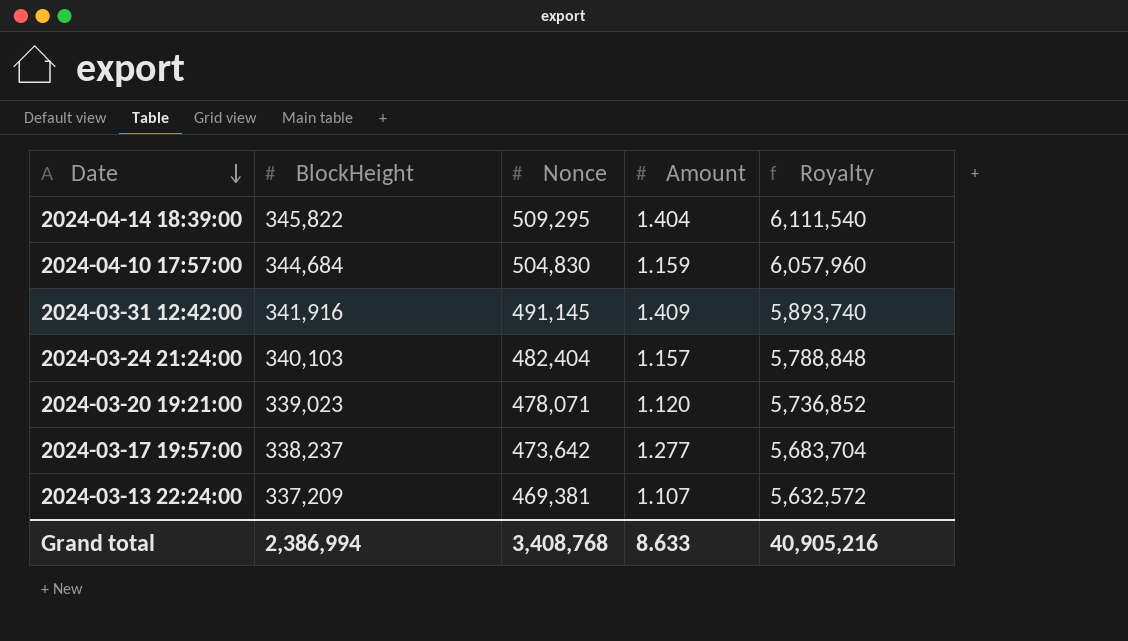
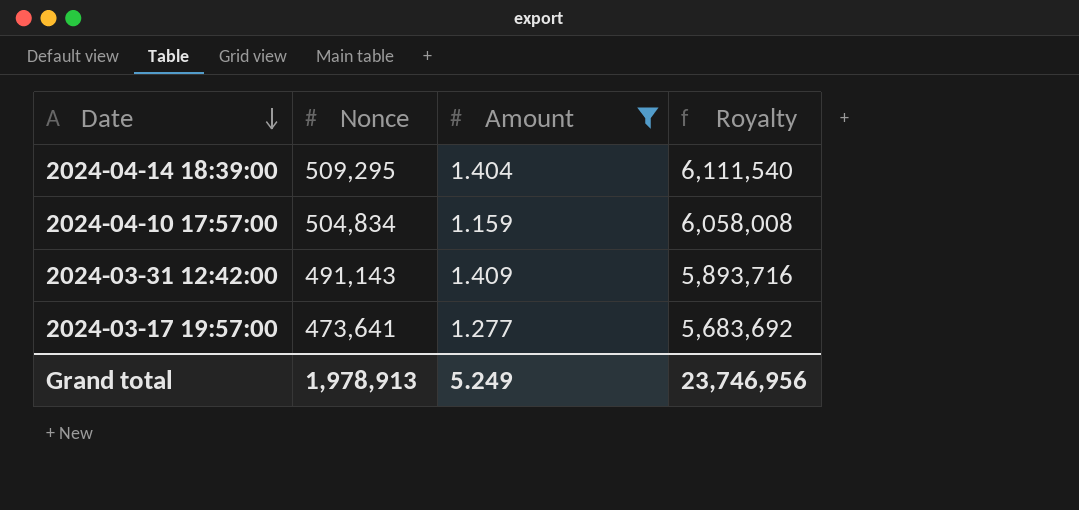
filter: none -> Amount >= 1.159
column BlockHeight | position: 2 -> none
2024-04-10 17:57:00 | Nonce: 504,830 -> 504,834
2024-04-10 17:57:00 | Royalty: 6,057,960 -> 6,058,008
2024-03-31 12:42:00 | Nonce: 491,145 -> 491,143
2024-03-31 12:42:00 | Royalty: 5,893,740 -> 5,893,716
2024-03-17 19:57:00 | Nonce: 473,642 -> 473,641
2024-03-17 19:57:00 | Royalty: 5,683,704 -> 5,683,692
Grand total | Nonce: 3,408,768 -> 1,978,913
Grand total | Amount: 8.633 -> 5.249
Grand total | Royalty: 40,905,216 -> 23,746,956

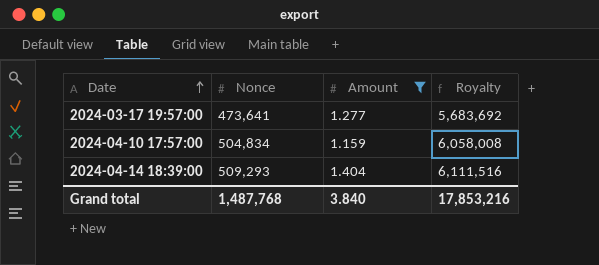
row order: Date descending -> Date ascending
row 2024-03-31 12:42:00: 491,143 | 1.409 | 5,893,716 -> none
2024-04-14 18:39:00 | Nonce: 509,295 -> 509,293
2024-04-14 18:39:00 | Royalty: 6,111,540 -> 6,111,516
Grand total | Nonce: 1,978,913 -> 1,487,768
Grand total | Amount: 5.249 -> 3.840
Grand total | Royalty: 23,746,956 -> 17,853,216

